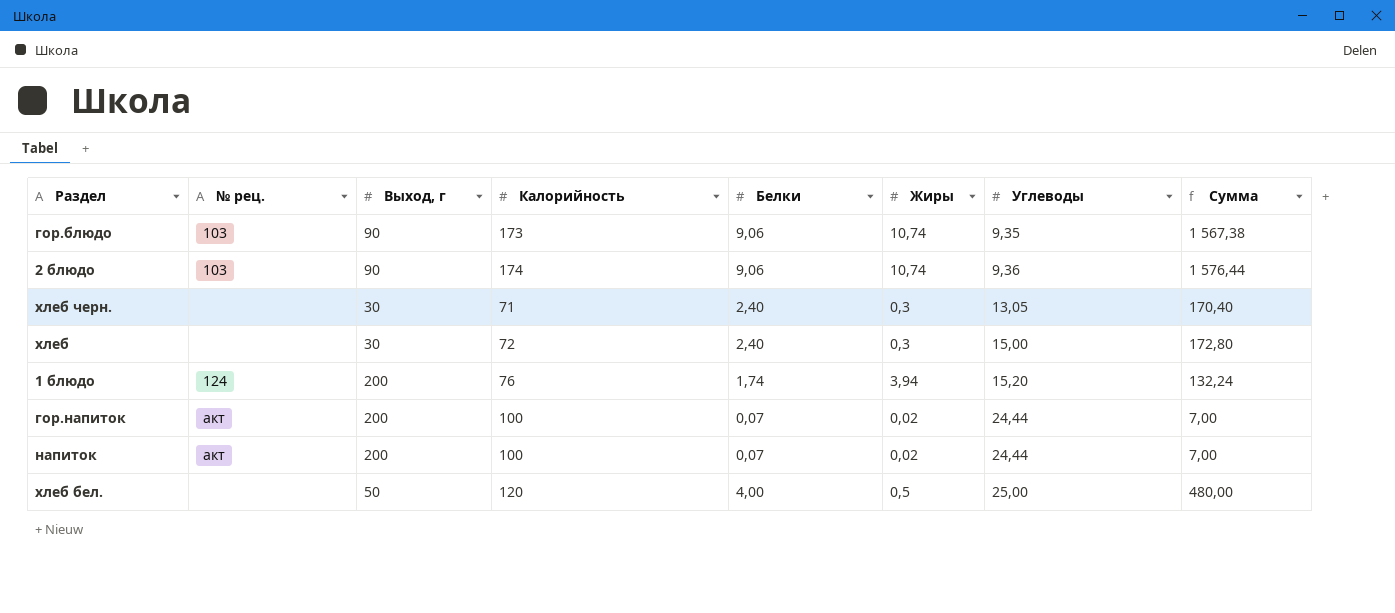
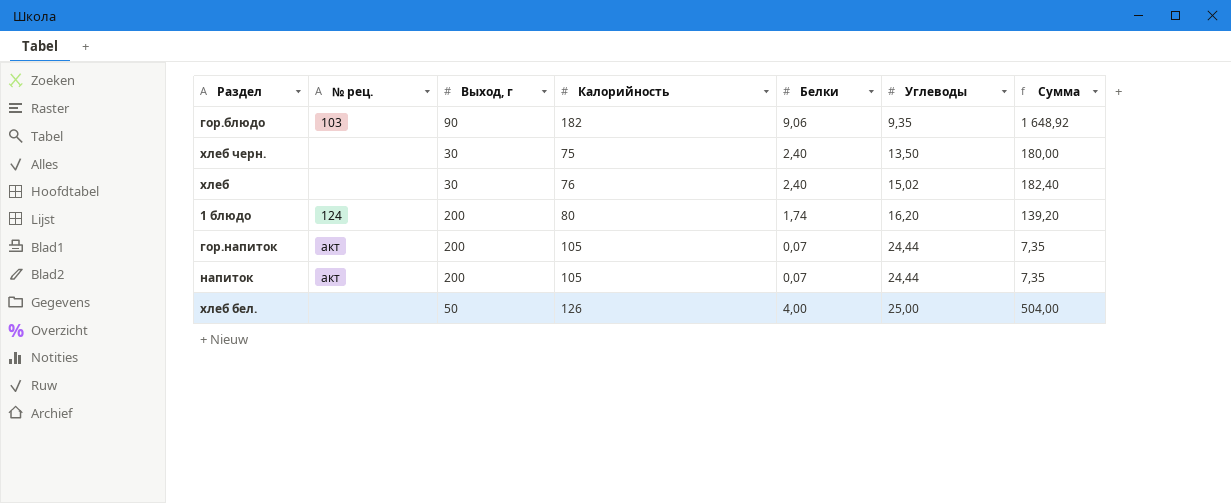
column Жиры | position: 6 -> none
row 2 блюдо: 103 | 90 | 174 | 9,06 | 10,74 | 9,36 | 1 576,44 -> none
гор.блюдо | Калорийность: 173 -> 182
гор.блюдо | Сумма: 1 567,38 -> 1 648,92
хлеб черн. | Калорийность: 71 -> 75
хлеб черн. | Углеводы: 13,05 -> 13,50
хлеб черн. | Сумма: 170,40 -> 180,00
хлеб | Калорийность: 72 -> 76
хлеб | Углеводы: 15,00 -> 15,02
хлеб | Сумма: 172,80 -> 182,40
1 блюдо | Калорийность: 76 -> 80
1 блюдо | Углеводы: 15,20 -> 16,20
1 блюдо | Сумма: 132,24 -> 139,20
гор.напиток | Калорийность: 100 -> 105
гор.напиток | Сумма: 7,00 -> 7,35
напиток | Калорийность: 100 -> 105
напиток | Сумма: 7,00 -> 7,35
хлеб бел. | Калорийность: 120 -> 126
хлеб бел. | Сумма: 480,00 -> 504,00

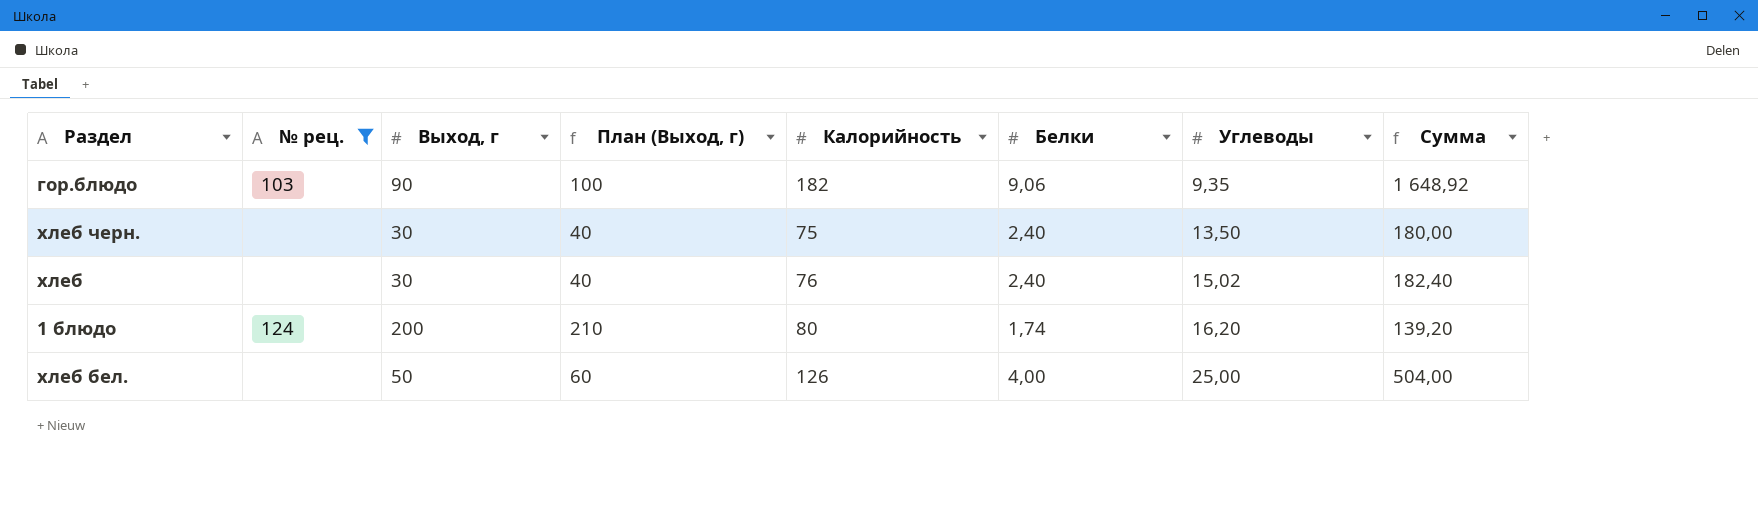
filter: none -> № рец. != акт
column План (Выход, г) | formula: none -> [Выход, г] + 10

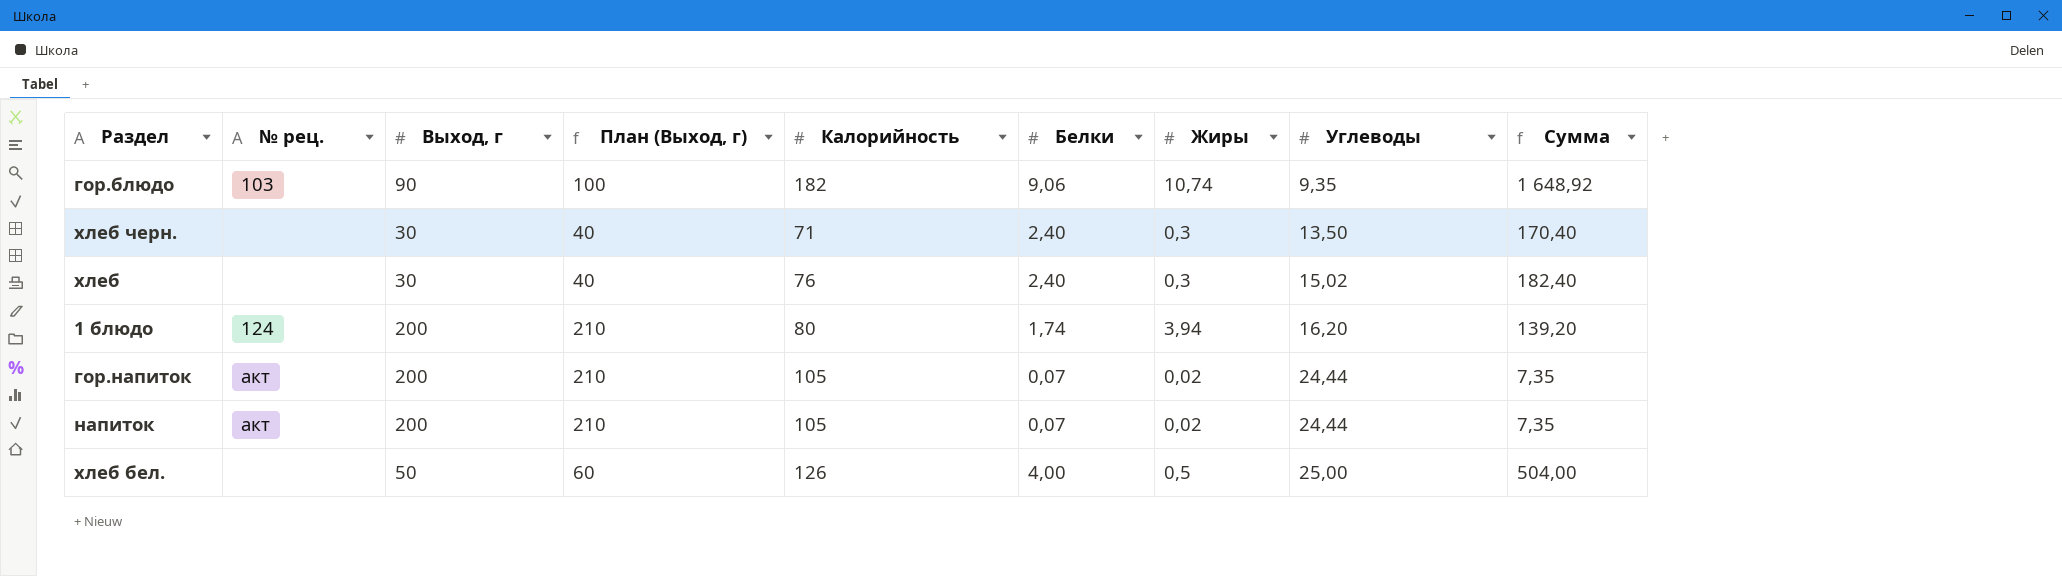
filter: № рец. != акт -> none
column Жиры | position: none -> 7
хлеб черн. | Калорийность: 75 -> 71
хлеб черн. | Сумма: 180,00 -> 170,40

